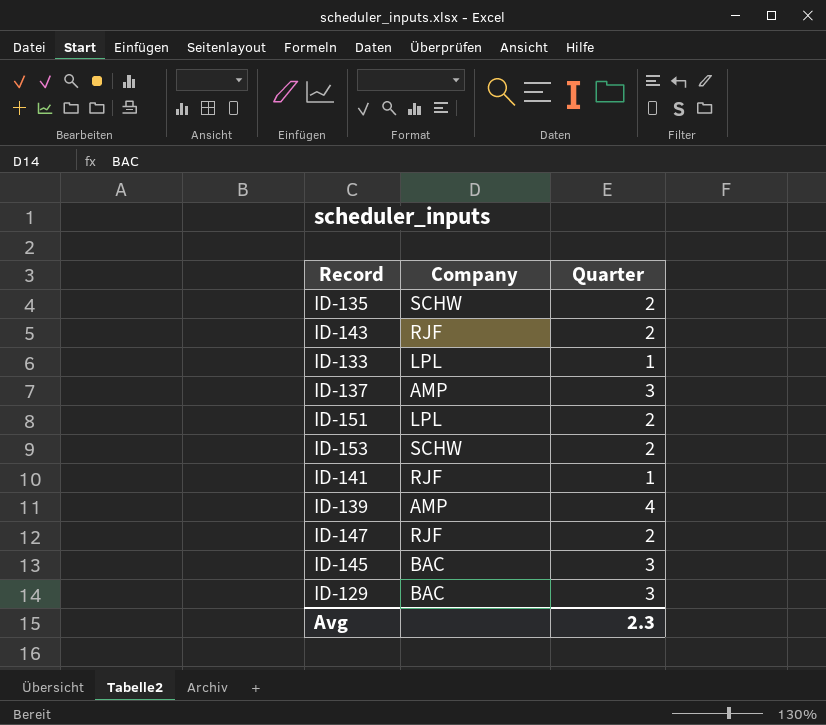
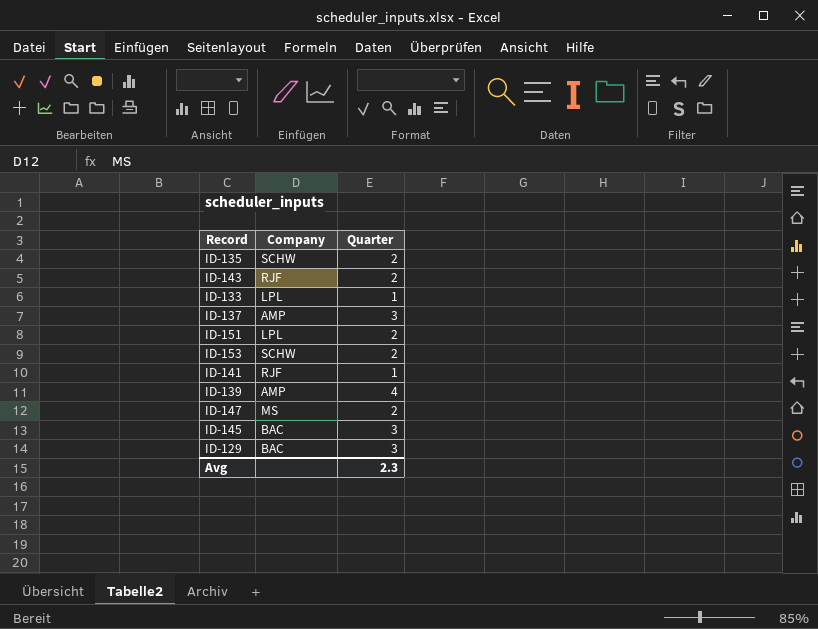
ID-147 | Company: RJF -> MS

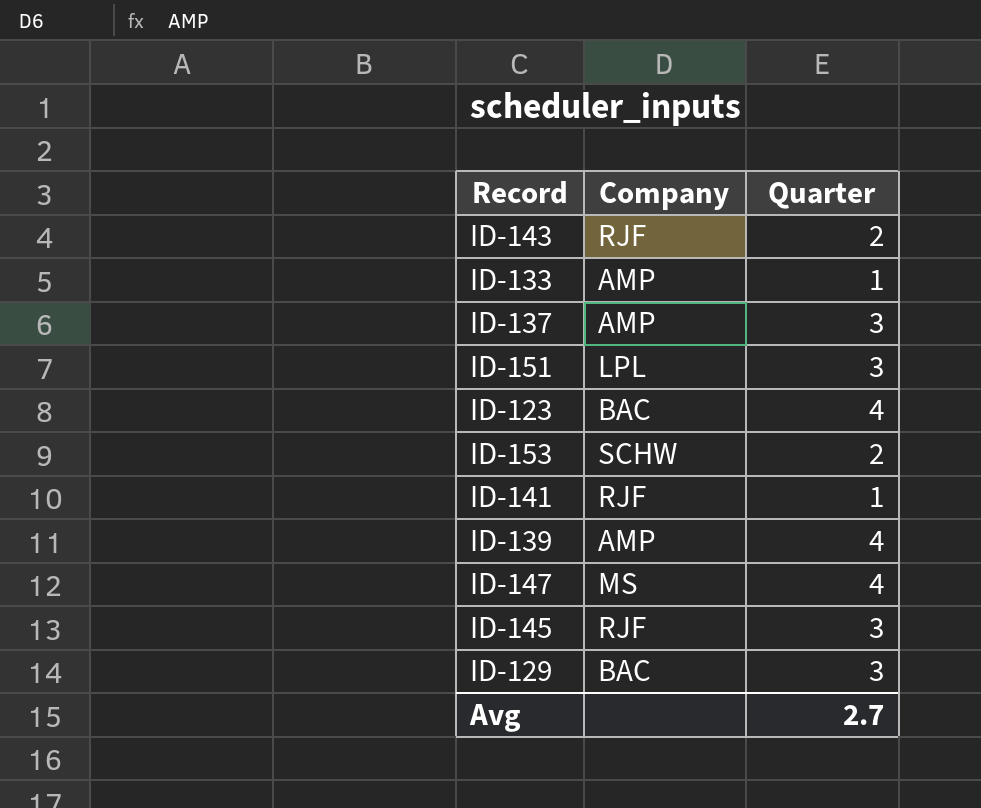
row ID-135: SCHW | 2 -> none
ID-133 | Company: LPL -> AMP
ID-151 | Quarter: 2 -> 3
row ID-123: none -> BAC | 4
ID-147 | Quarter: 2 -> 4
ID-145 | Company: BAC -> RJF
Avg | Quarter: 2.3 -> 2.7

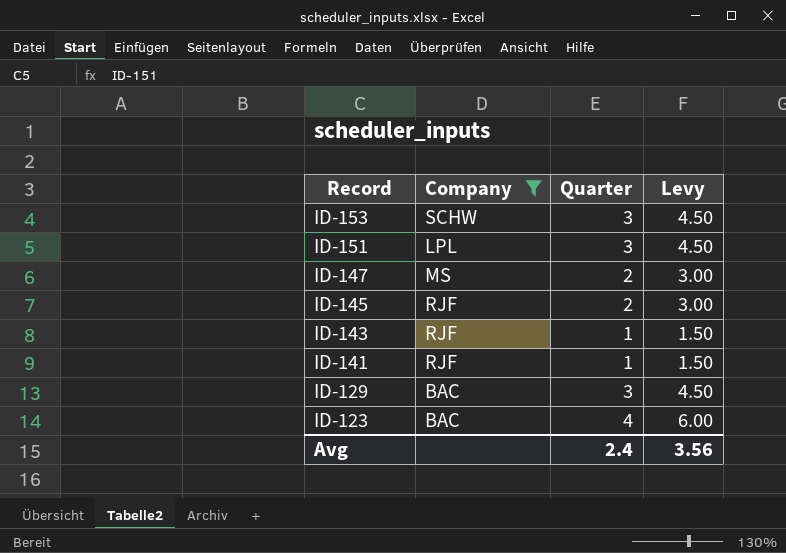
filter: none -> Company != AMP
row order: none -> Record descending
column Levy | formula: none -> [Quarter] * 1.5
ID-153 | Quarter: 2 -> 3
ID-147 | Quarter: 4 -> 2
ID-145 | Quarter: 3 -> 2
ID-143 | Quarter: 2 -> 1
Avg | Quarter: 2.7 -> 2.4

